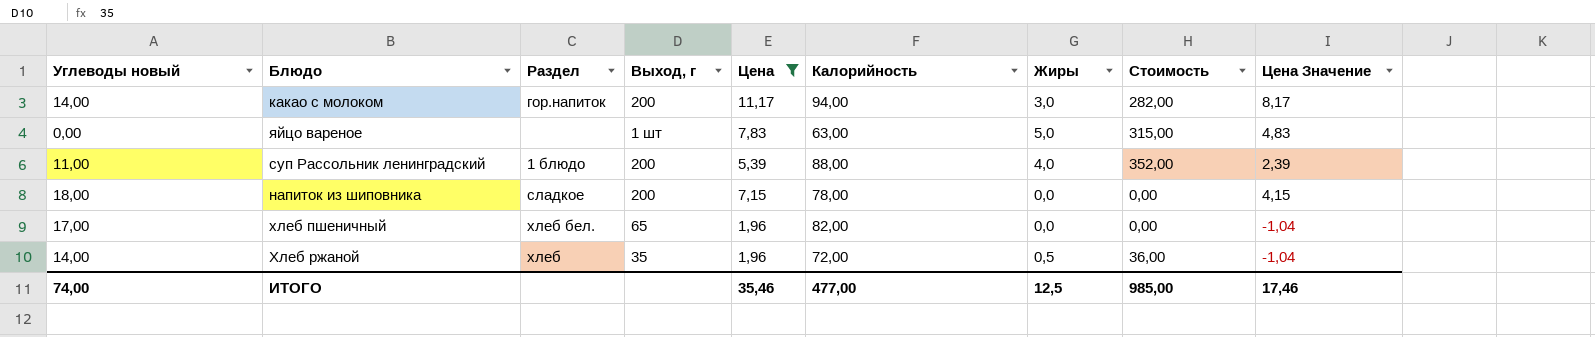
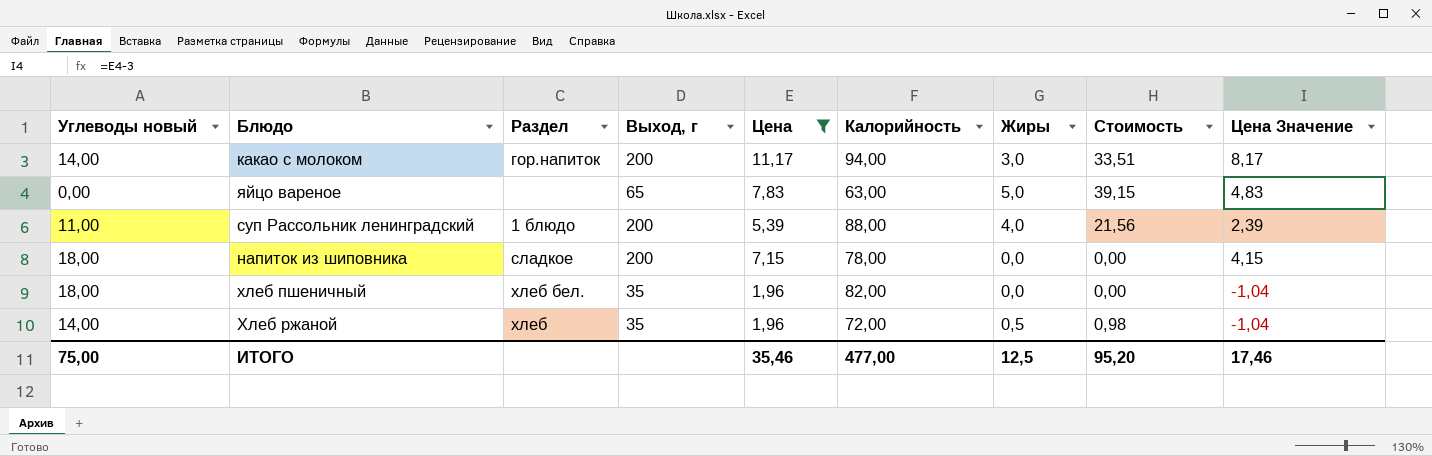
column Стоимость | formula: [Калорийность] * [Жиры] -> [Цена] * [Жиры]
яйцо вареное | Выход, г: 1 шт -> 65
хлеб пшеничный | Углеводы новый: 17,00 -> 18,00
хлеб пшеничный | Выход, г: 65 -> 35
ИТОГО | Углеводы новый: 74,00 -> 75,00
ИТОГО | Стоимость: 985,00 -> 95,20

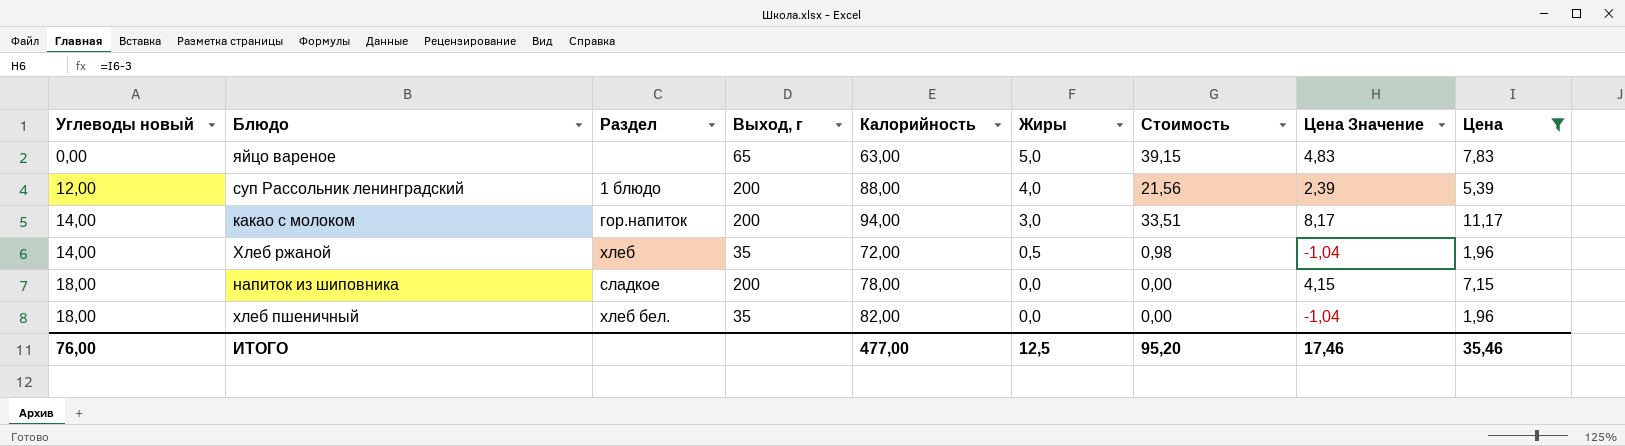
row order: none -> Углеводы новый ascending
column Цена | position: 5 -> 9
суп Рассольник ленинградский | Углеводы новый: 11,00 -> 12,00
ИТОГО | Углеводы новый: 75,00 -> 76,00

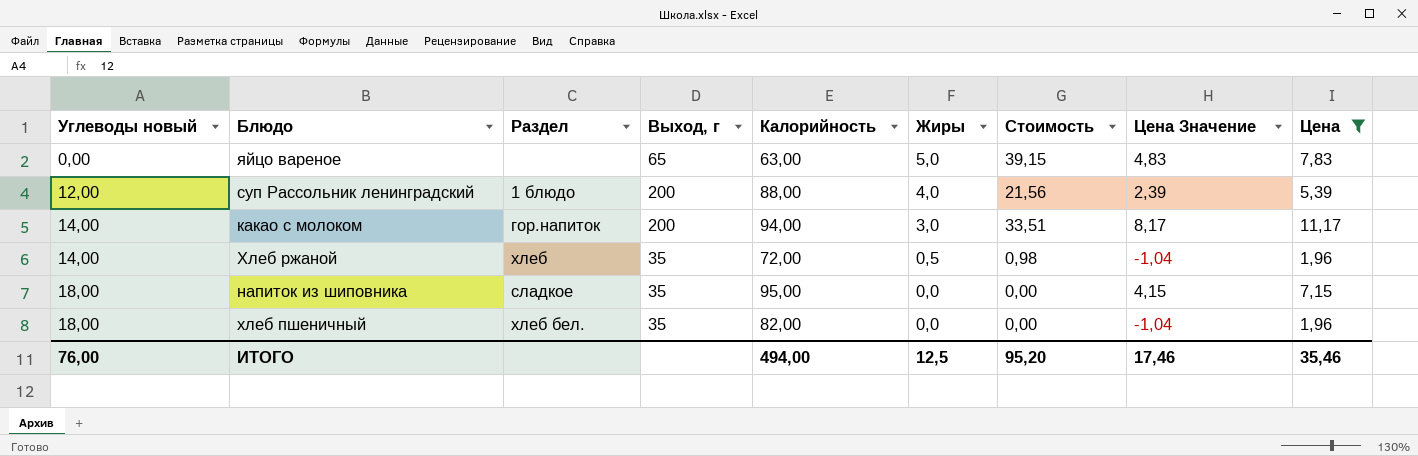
напиток из шиповника | Выход, г: 200 -> 35
напиток из шиповника | Калорийность: 78,00 -> 95,00
ИТОГО | Калорийность: 477,00 -> 494,00

